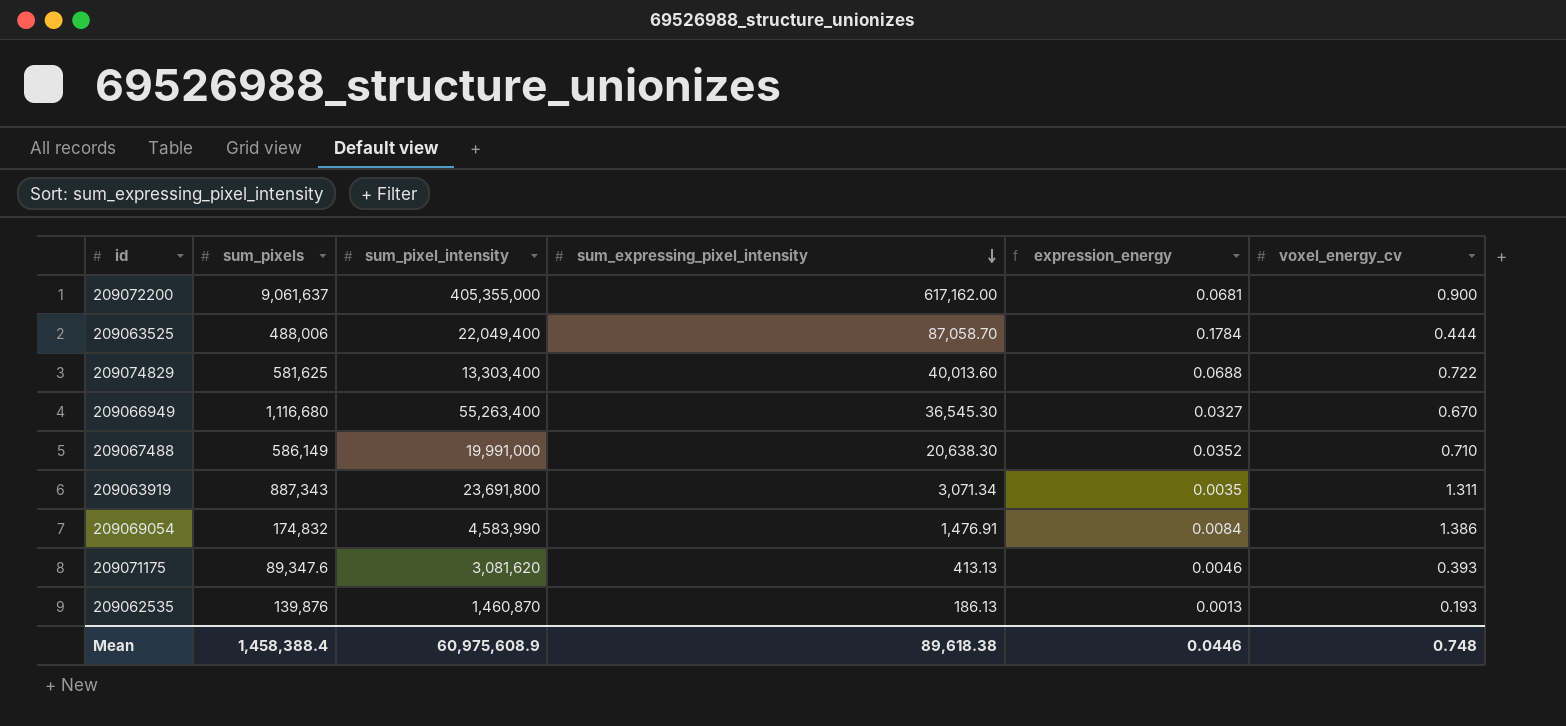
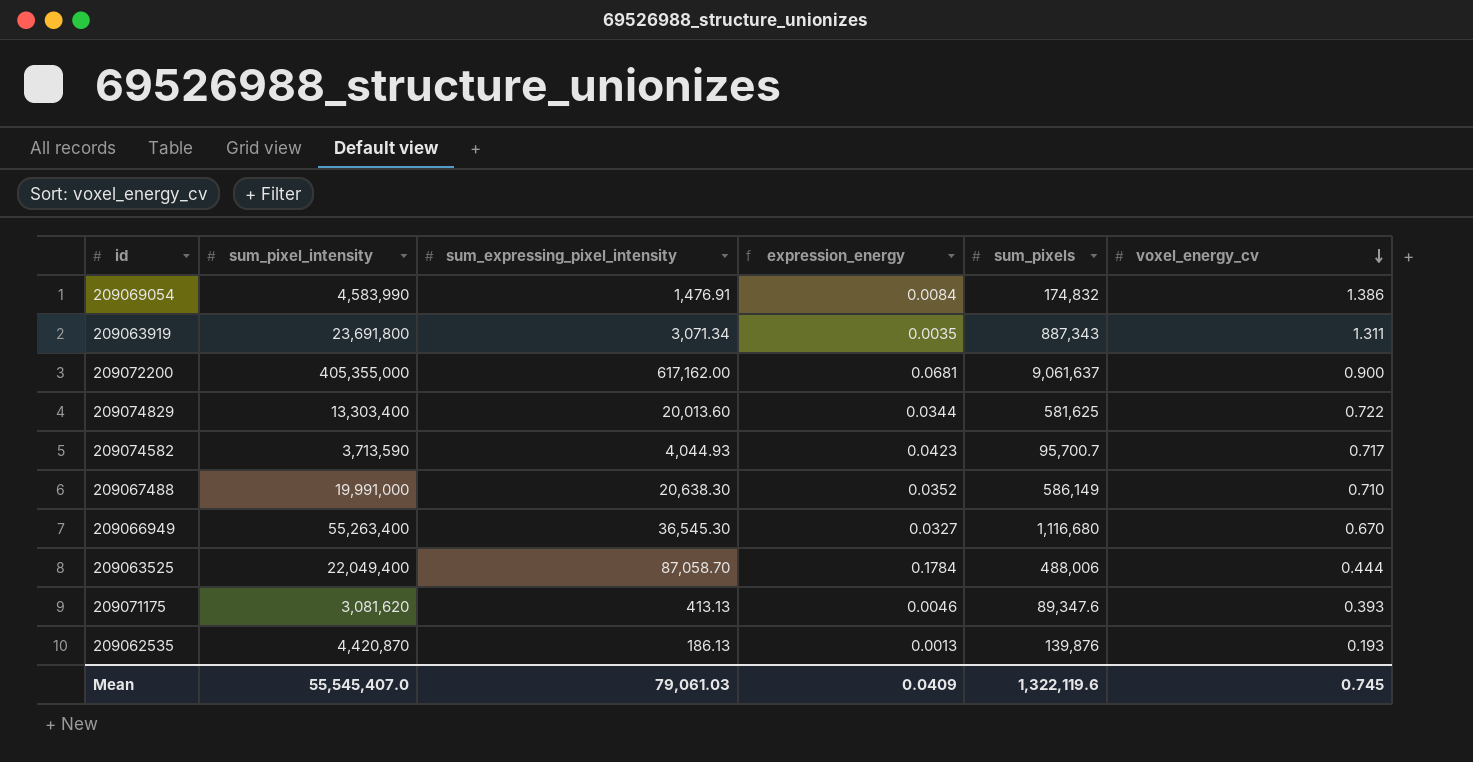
row order: sum_expressing_pixel_intensity descending -> voxel_energy_cv descending
column sum_pixels | position: 2 -> 5
209074829 | sum_expressing_pixel_intensity: 40,013.60 -> 20,013.60
209074829 | expression_energy: 0.0688 -> 0.0344
row 209074582: none -> 3,713,590 | 4,044.93 | 0.0423 | 95,700.7 | 0.717
209062535 | sum_pixel_intensity: 1,460,870 -> 4,420,870
Mean | sum_pixel_intensity: 60,975,608.9 -> 55,545,407.0
Mean | sum_expressing_pixel_intensity: 89,618.38 -> 79,061.03
Mean | expression_energy: 0.0446 -> 0.0409
Mean | sum_pixels: 1,458,388.4 -> 1,322,119.6
Mean | voxel_energy_cv: 0.748 -> 0.745

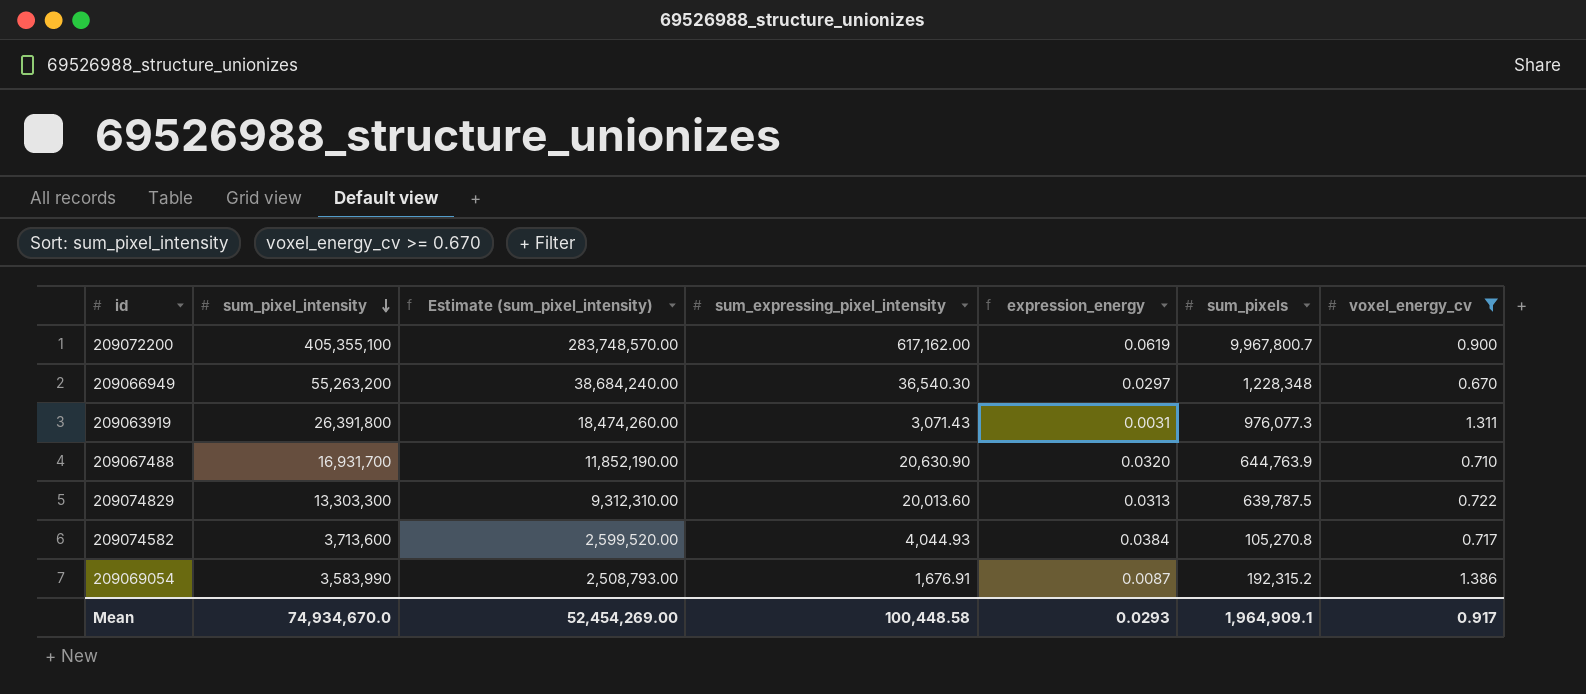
filter: none -> voxel_energy_cv >= 0.670
row order: voxel_energy_cv descending -> sum_pixel_intensity descending
column Estimate (sum_pixel_intensity) | formula: none -> [sum_pixel_intensity] * 0.7
209072200 | sum_pixel_intensity: 405,355,000 -> 405,355,100
209072200 | expression_energy: 0.0681 -> 0.0619
209072200 | sum_pixels: 9,061,637 -> 9,967,800.7
209066949 | sum_pixel_intensity: 55,263,400 -> 55,263,200
209066949 | sum_expressing_pixel_intensity: 36,545.30 -> 36,540.30
209066949 | expression_energy: 0.0327 -> 0.0297
209066949 | sum_pixels: 1,116,680 -> 1,228,348
209063919 | sum_pixel_intensity: 23,691,800 -> 26,391,800
209063919 | sum_expressing_pixel_intensity: 3,071.34 -> 3,071.43
209063919 | expression_energy: 0.0035 -> 0.0031
209063919 | sum_pixels: 887,343 -> 976,077.3
209067488 | sum_pixel_intensity: 19,991,000 -> 16,931,700
209067488 | sum_expressing_pixel_intensity: 20,638.30 -> 20,630.90
209067488 | expression_energy: 0.0352 -> 0.0320
209067488 | sum_pixels: 586,149 -> 644,763.9
209074829 | sum_pixel_intensity: 13,303,400 -> 13,303,300
209074829 | expression_energy: 0.0344 -> 0.0313
209074829 | sum_pixels: 581,625 -> 639,787.5
209074582 | sum_pixel_intensity: 3,713,590 -> 3,713,600
209074582 | expression_energy: 0.0423 -> 0.0384
209074582 | sum_pixels: 95,700.7 -> 105,270.8
209069054 | sum_pixel_intensity: 4,583,990 -> 3,583,990
209069054 | sum_expressing_pixel_intensity: 1,476.91 -> 1,676.91
209069054 | expression_energy: 0.0084 -> 0.0087
209069054 | sum_pixels: 174,832 -> 192,315.2
Mean | sum_pixel_intensity: 55,545,407.0 -> 74,934,670.0
Mean | sum_expressing_pixel_intensity: 79,061.03 -> 100,448.58
Mean | expression_energy: 0.0409 -> 0.0293
Mean | sum_pixels: 1,322,119.6 -> 1,964,909.1
Mean | voxel_energy_cv: 0.745 -> 0.917

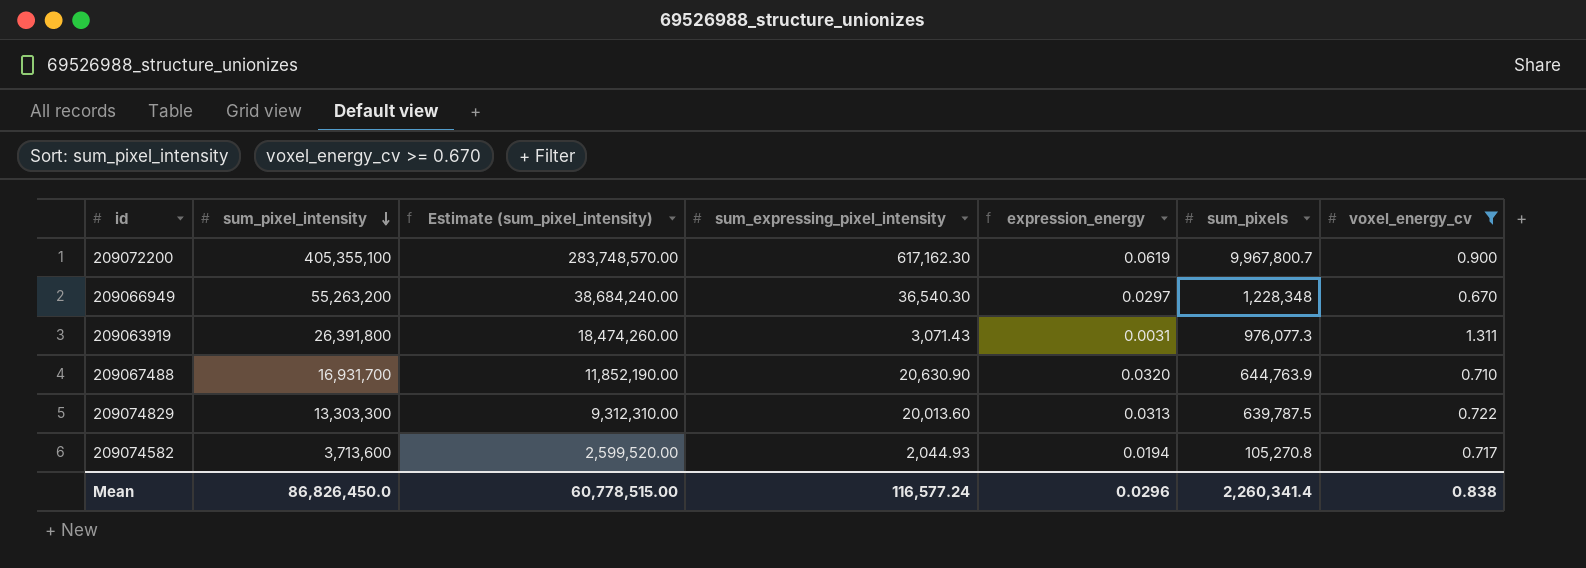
row 209069054: 3,583,990 | 2,508,793.00 | 1,676.91 | 0.0087 | 192,315.2 | 1.386 -> none
209072200 | sum_expressing_pixel_intensity: 617,162.00 -> 617,162.30
209074582 | sum_expressing_pixel_intensity: 4,044.93 -> 2,044.93
209074582 | expression_energy: 0.0384 -> 0.0194
Mean | sum_pixel_intensity: 74,934,670.0 -> 86,826,450.0
Mean | Estimate (sum_pixel_intensity): 52,454,269.00 -> 60,778,515.00
Mean | sum_expressing_pixel_intensity: 100,448.58 -> 116,577.24
Mean | expression_energy: 0.0293 -> 0.0296
Mean | sum_pixels: 1,964,909.1 -> 2,260,341.4
Mean | voxel_energy_cv: 0.917 -> 0.838

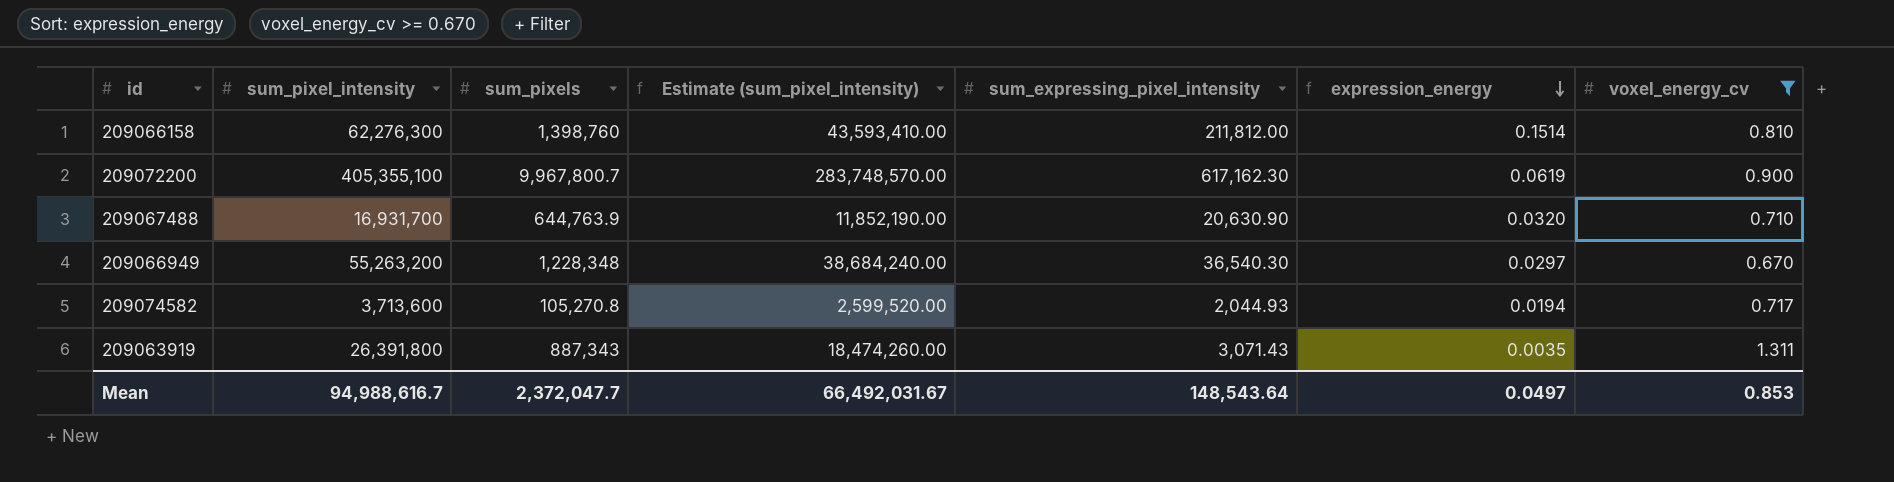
row order: sum_pixel_intensity descending -> expression_energy descending
column sum_pixels | position: 6 -> 3
row 209074829: 13,303,300 | 9,312,310.00 | 20,013.60 | 0.0313 | 639,787.5 | 0.722 -> none
row 209066158: none -> 62,276,300 | 1,398,760 | 43,593,410.00 | 211,812.00 | 0.1514 | 0.810
209063919 | sum_pixels: 976,077.3 -> 887,343
209063919 | expression_energy: 0.0031 -> 0.0035
Mean | sum_pixel_intensity: 86,826,450.0 -> 94,988,616.7
Mean | sum_pixels: 2,260,341.4 -> 2,372,047.7
Mean | Estimate (sum_pixel_intensity): 60,778,515.00 -> 66,492,031.67
Mean | sum_expressing_pixel_intensity: 116,577.24 -> 148,543.64
Mean | expression_energy: 0.0296 -> 0.0497
Mean | voxel_energy_cv: 0.838 -> 0.853

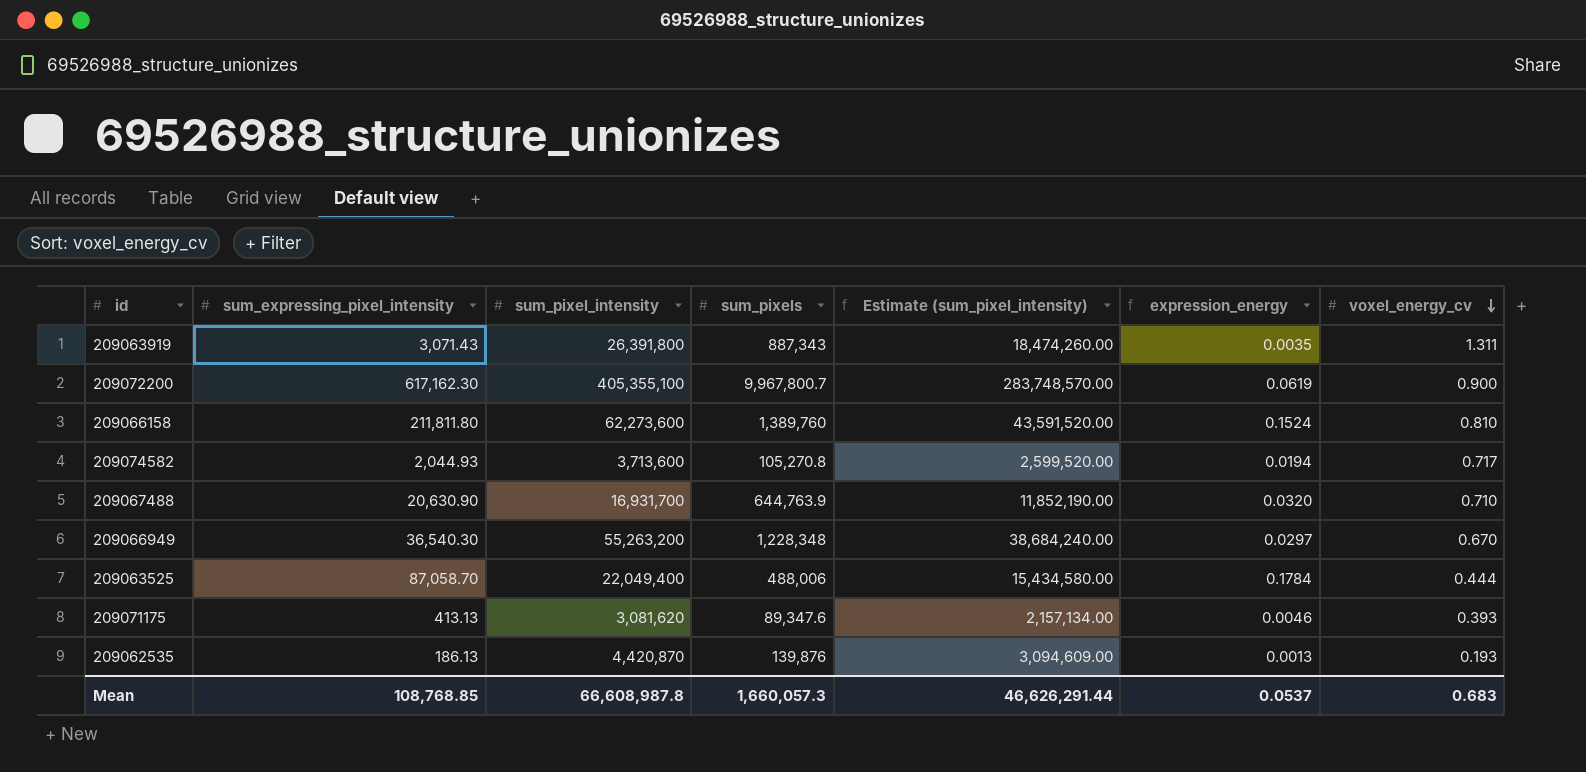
filter: voxel_energy_cv >= 0.670 -> none
row order: expression_energy descending -> voxel_energy_cv descending
column sum_expressing_pixel_intensity | position: 5 -> 2
209066158 | sum_expressing_pixel_intensity: 211,812.00 -> 211,811.80
209066158 | sum_pixel_intensity: 62,276,300 -> 62,273,600
209066158 | sum_pixels: 1,398,760 -> 1,389,760
209066158 | Estimate (sum_pixel_intensity): 43,593,410.00 -> 43,591,520.00
209066158 | expression_energy: 0.1514 -> 0.1524
Mean | sum_expressing_pixel_intensity: 148,543.64 -> 108,768.85
Mean | sum_pixel_intensity: 94,988,616.7 -> 66,608,987.8
Mean | sum_pixels: 2,372,047.7 -> 1,660,057.3
Mean | Estimate (sum_pixel_intensity): 66,492,031.67 -> 46,626,291.44
Mean | expression_energy: 0.0497 -> 0.0537
Mean | voxel_energy_cv: 0.853 -> 0.683

